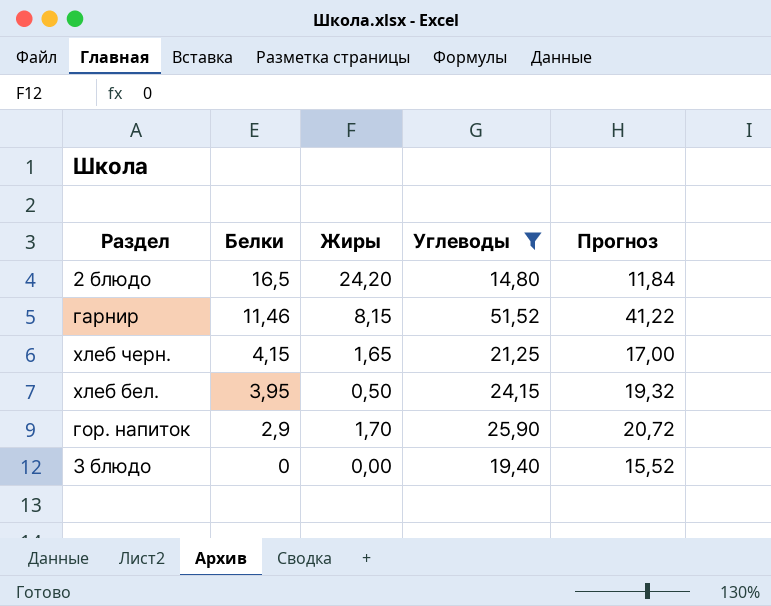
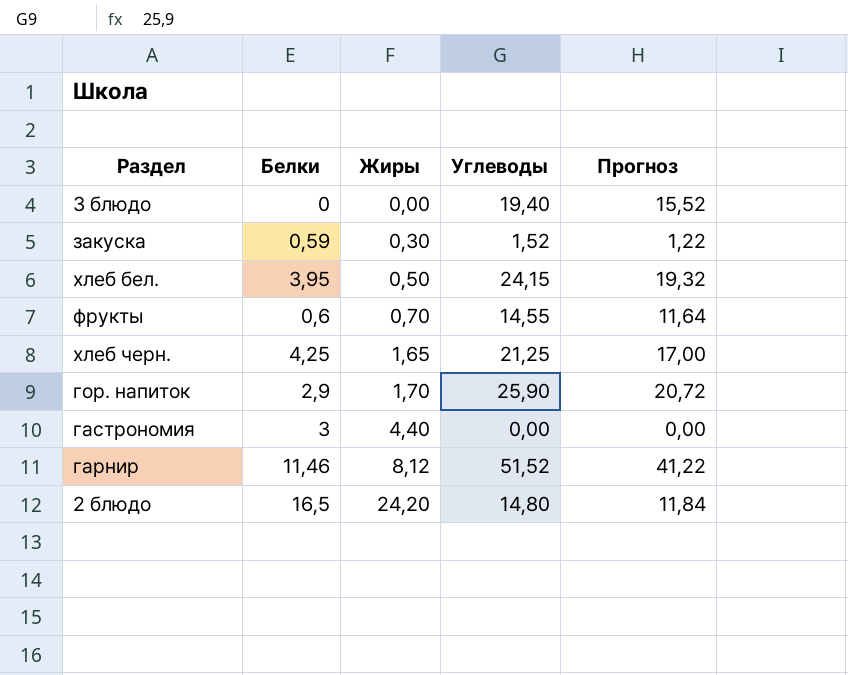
filter: Углеводы >= 14,80 -> none
row order: Белки descending -> Жиры ascending
хлеб черн. | Белки: 4,15 -> 4,25
гарнир | Жиры: 8,15 -> 8,12

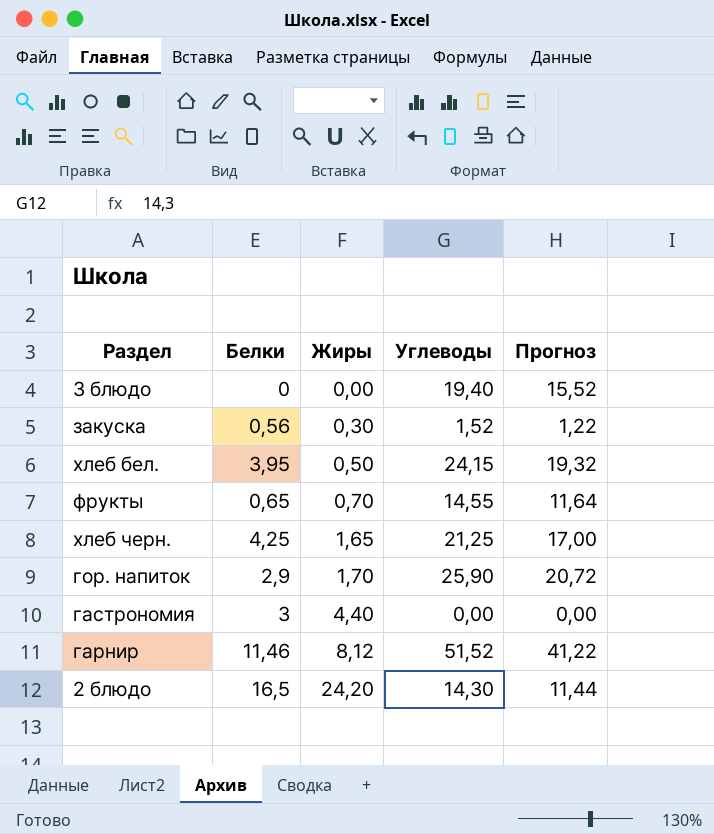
закуска | Белки: 0,59 -> 0,56
фрукты | Белки: 0,6 -> 0,65
2 блюдо | Углеводы: 14,80 -> 14,30
2 блюдо | Прогноз: 11,84 -> 11,44

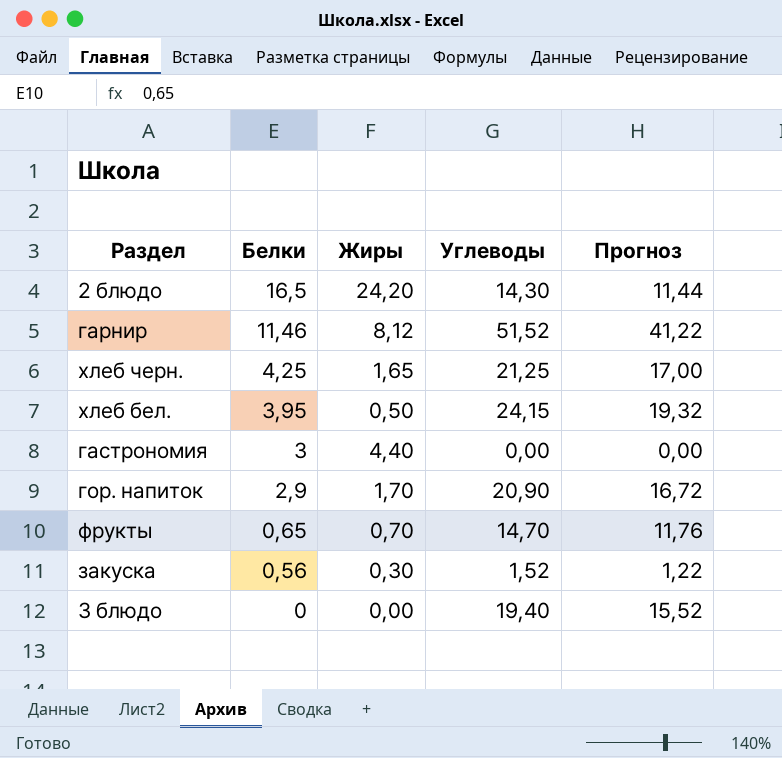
row order: Жиры ascending -> Белки descending
гор. напиток | Углеводы: 25,90 -> 20,90
гор. напиток | Прогноз: 20,72 -> 16,72
фрукты | Углеводы: 14,55 -> 14,70
фрукты | Прогноз: 11,64 -> 11,76

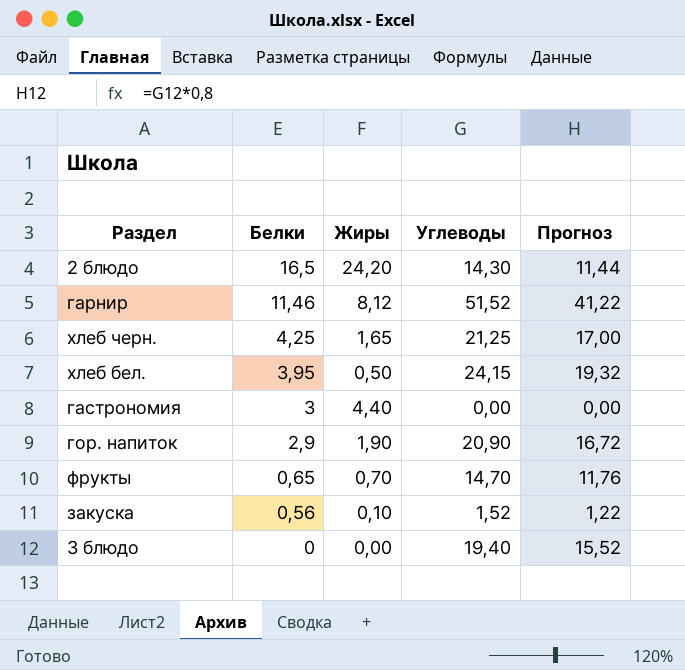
гор. напиток | Жиры: 1,70 -> 1,90
закуска | Жиры: 0,30 -> 0,10

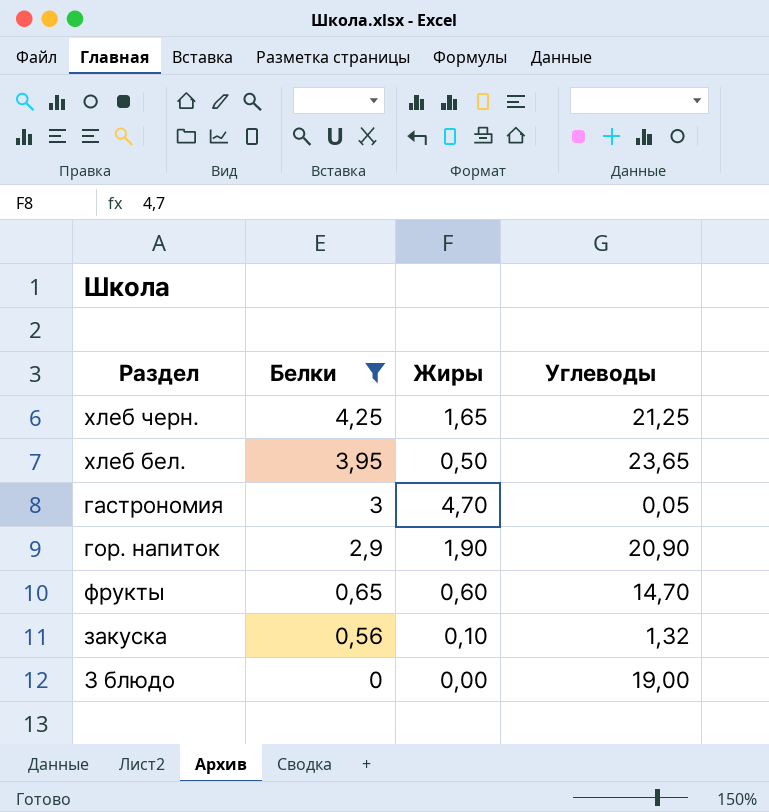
filter: none -> Белки <= 4,25
column Прогноз | formula: [Углеводы] * 0,8 -> none
хлеб бел. | Углеводы: 24,15 -> 23,65
гастрономия | Жиры: 4,40 -> 4,70
гастрономия | Углеводы: 0,00 -> 0,05
фрукты | Жиры: 0,70 -> 0,60
закуска | Углеводы: 1,52 -> 1,32
3 блюдо | Углеводы: 19,40 -> 19,00

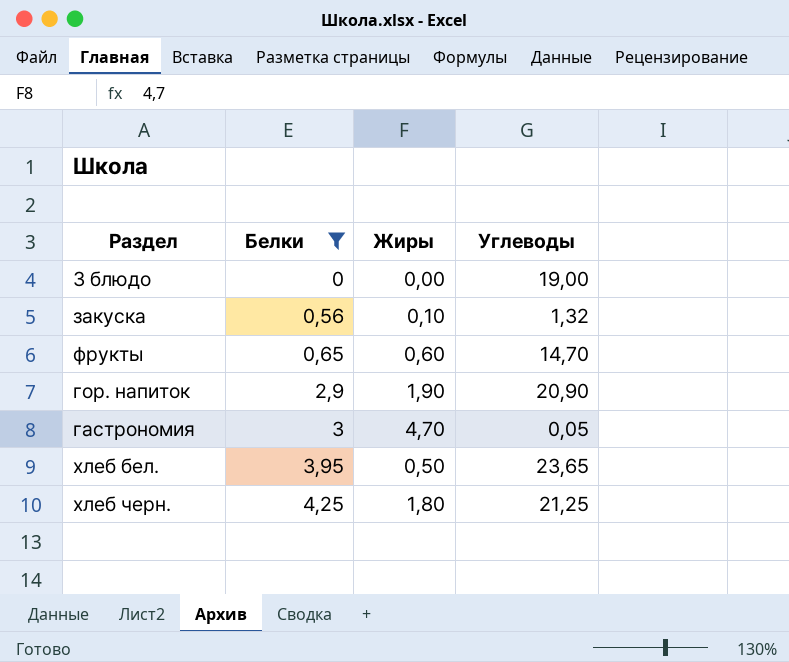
row order: Белки descending -> Белки ascending
хлеб черн. | Жиры: 1,65 -> 1,80

